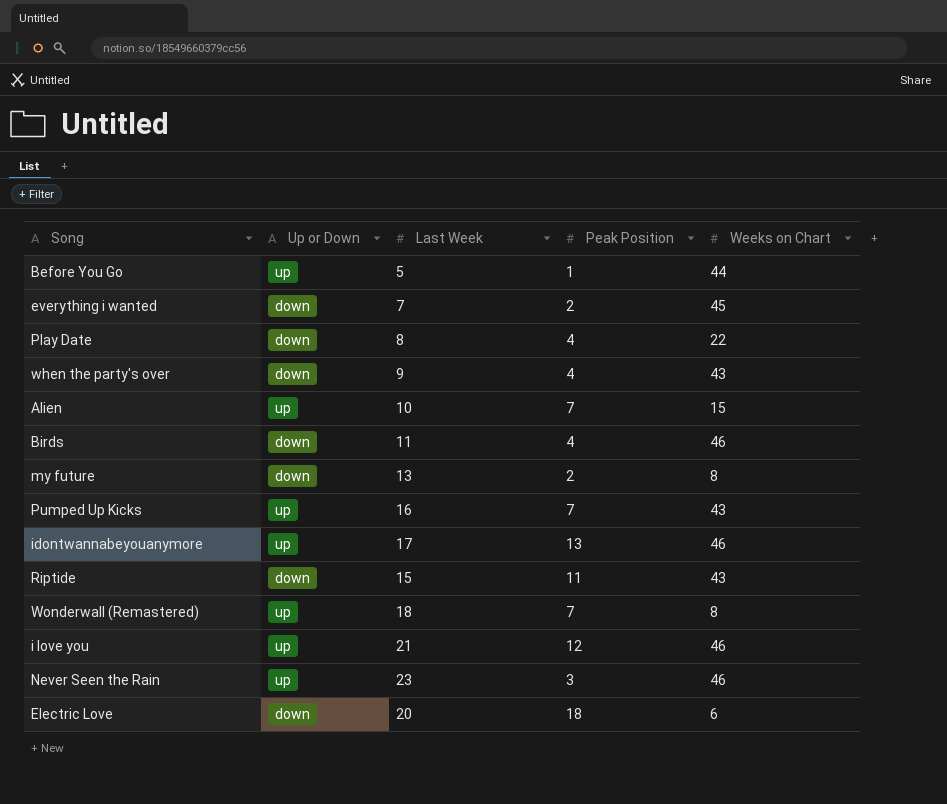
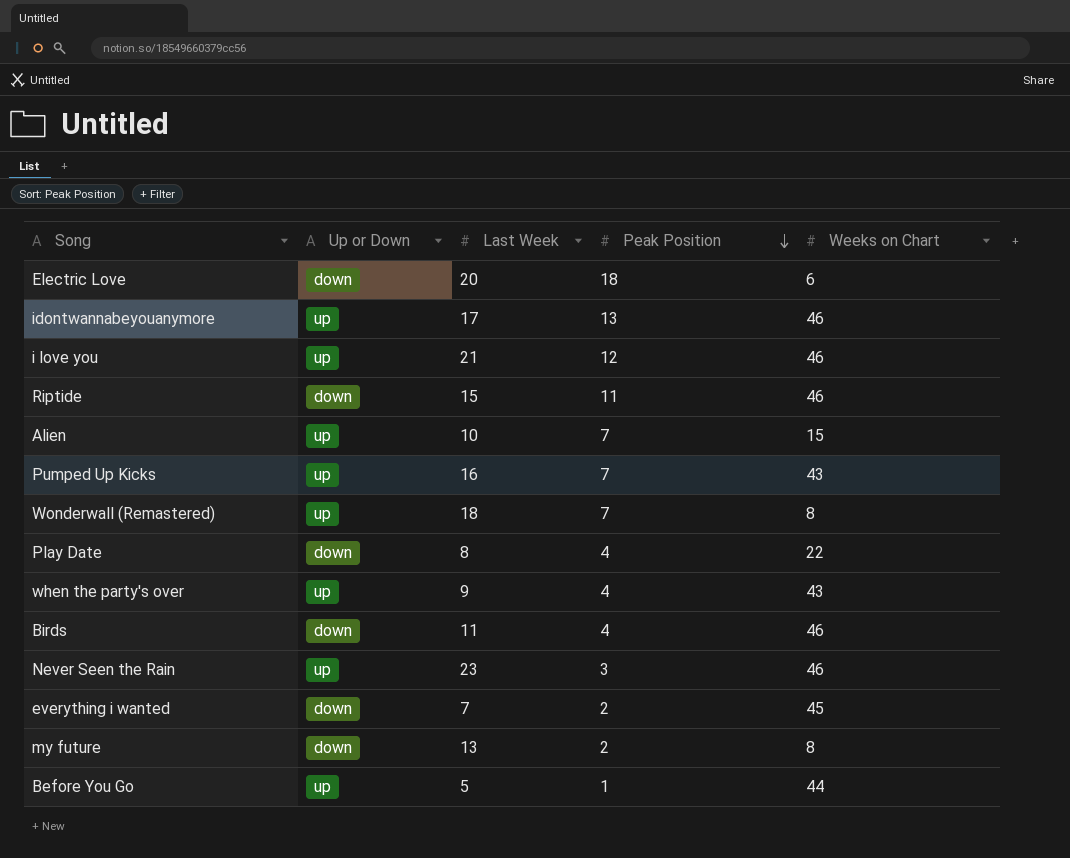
row order: none -> Peak Position descending
Riptide | Weeks on Chart: 43 -> 46
when the party's over | Up or Down: down -> up

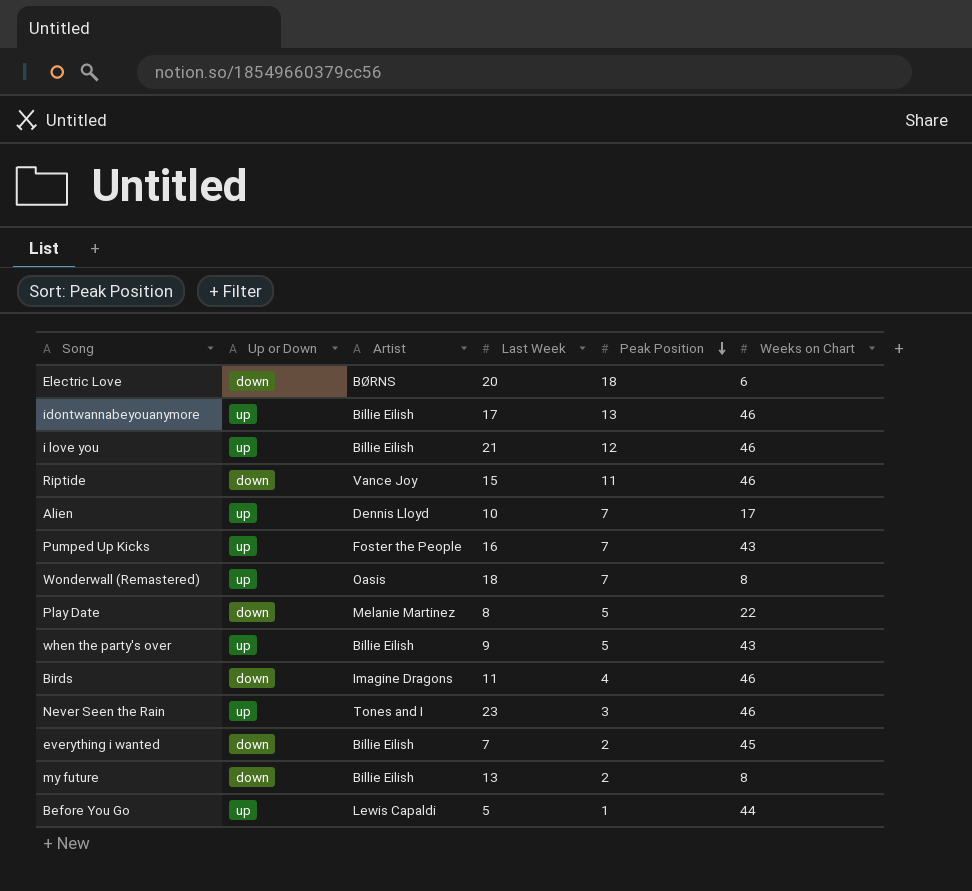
column Artist | position: none -> 3
Alien | Weeks on Chart: 15 -> 17
Play Date | Peak Position: 4 -> 5
when the party's over | Peak Position: 4 -> 5

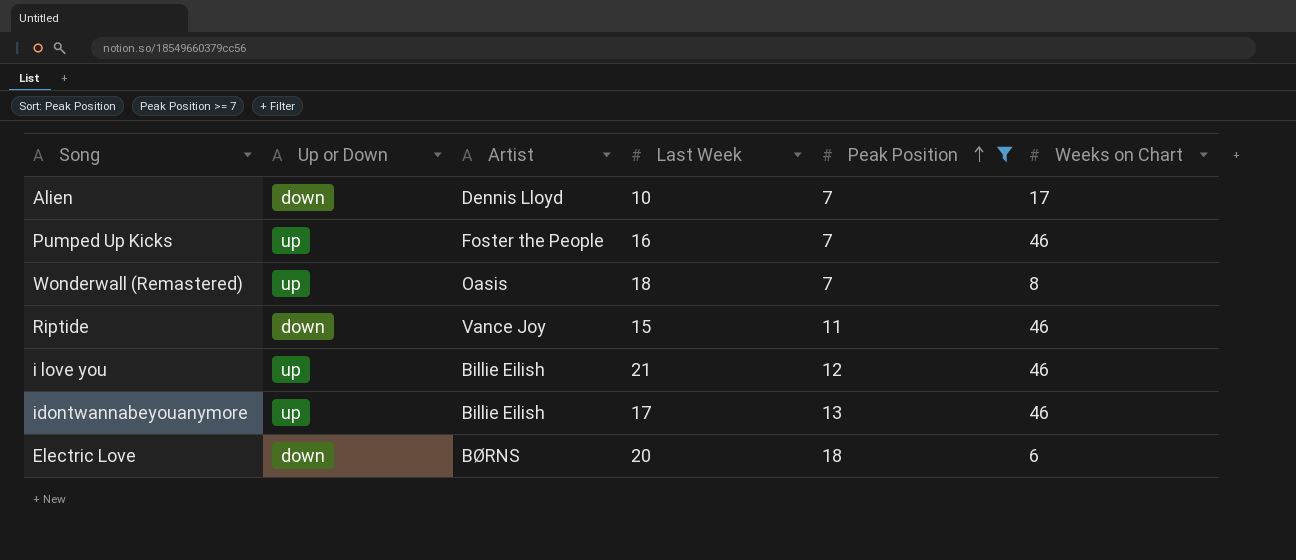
filter: none -> Peak Position >= 7
row order: Peak Position descending -> Peak Position ascending
Alien | Up or Down: up -> down
Pumped Up Kicks | Weeks on Chart: 43 -> 46

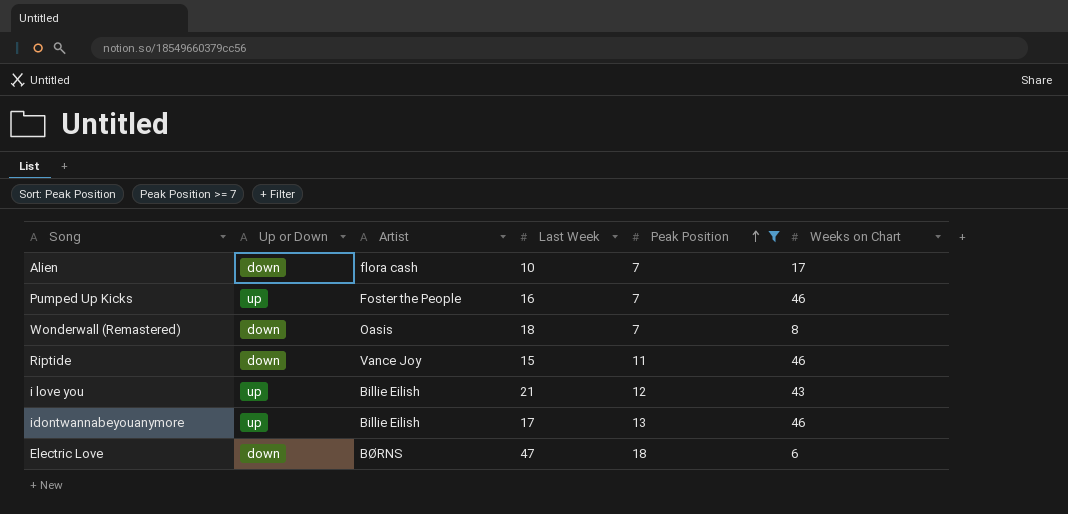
Alien | Artist: Dennis Lloyd -> flora cash
Wonderwall (Remastered) | Up or Down: up -> down
i love you | Weeks on Chart: 46 -> 43
Electric Love | Last Week: 20 -> 47

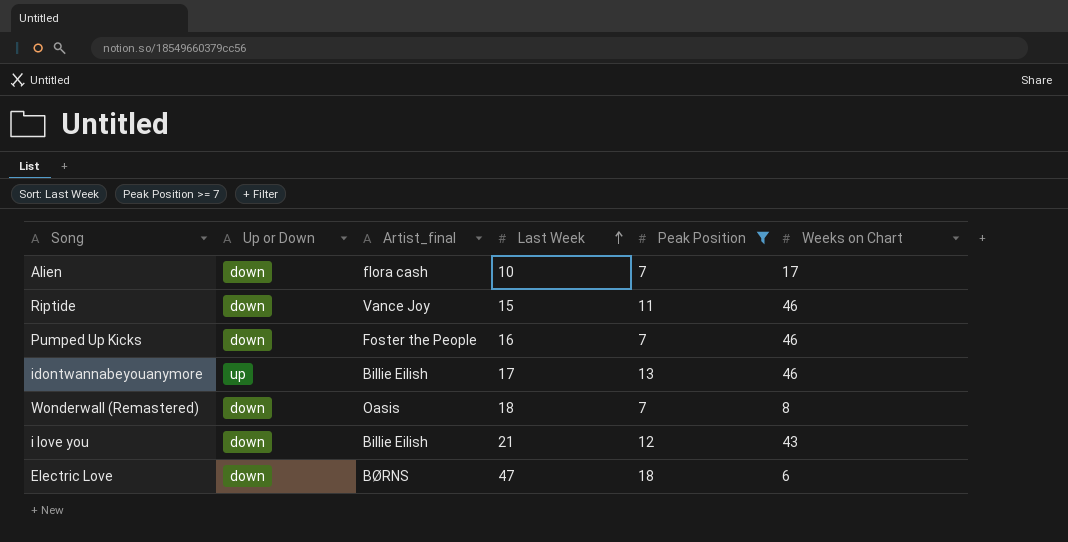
row order: Peak Position ascending -> Last Week ascending
column name: Artist -> Artist_final
Pumped Up Kicks | Up or Down: up -> down
i love you | Up or Down: up -> down

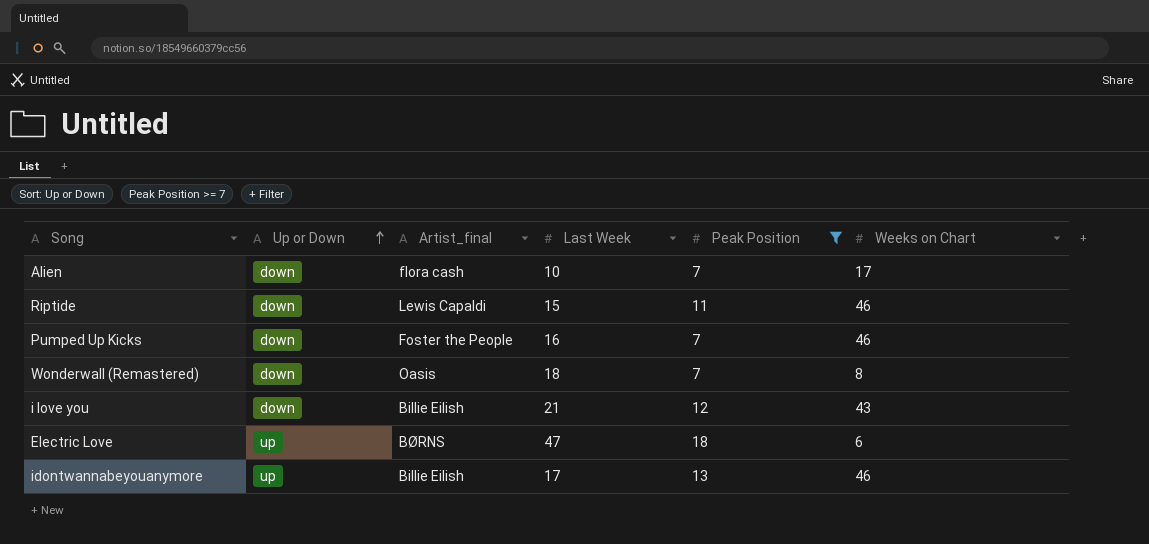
row order: Last Week ascending -> Up or Down ascending
Riptide | Artist_final: Vance Joy -> Lewis Capaldi
Electric Love | Up or Down: down -> up

